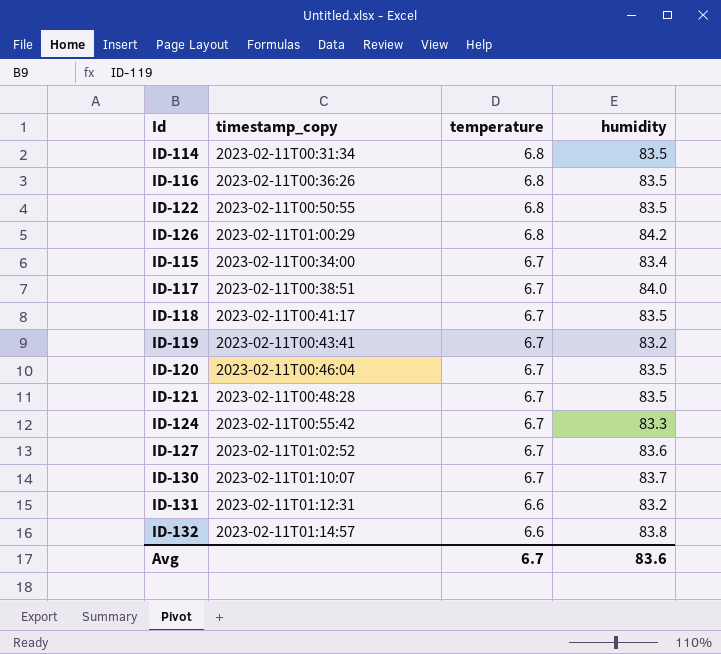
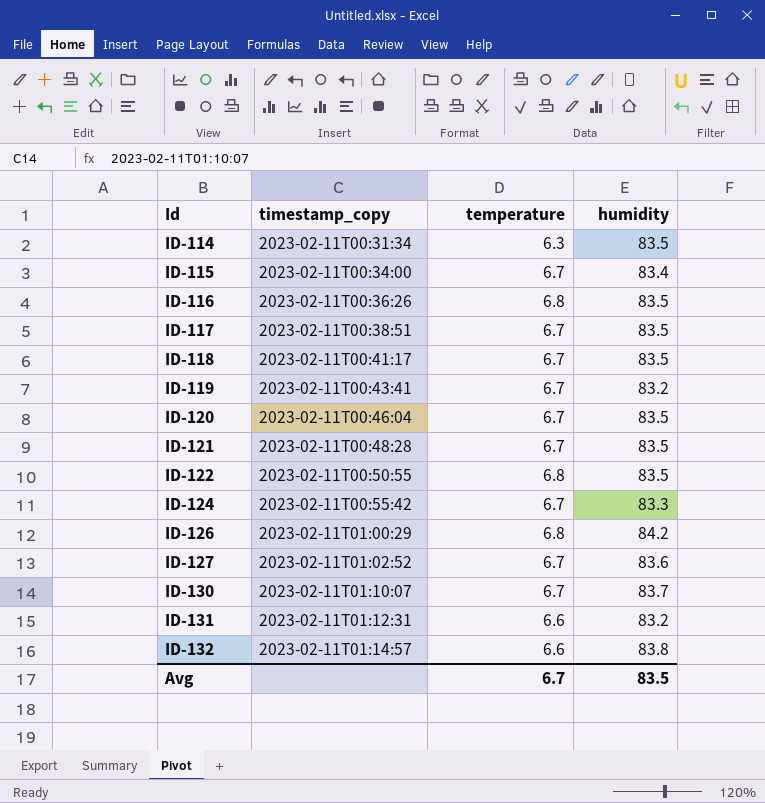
row order: temperature descending -> Id ascending
ID-114 | temperature: 6.8 -> 6.3
ID-117 | humidity: 84.0 -> 83.5
Avg | humidity: 83.6 -> 83.5

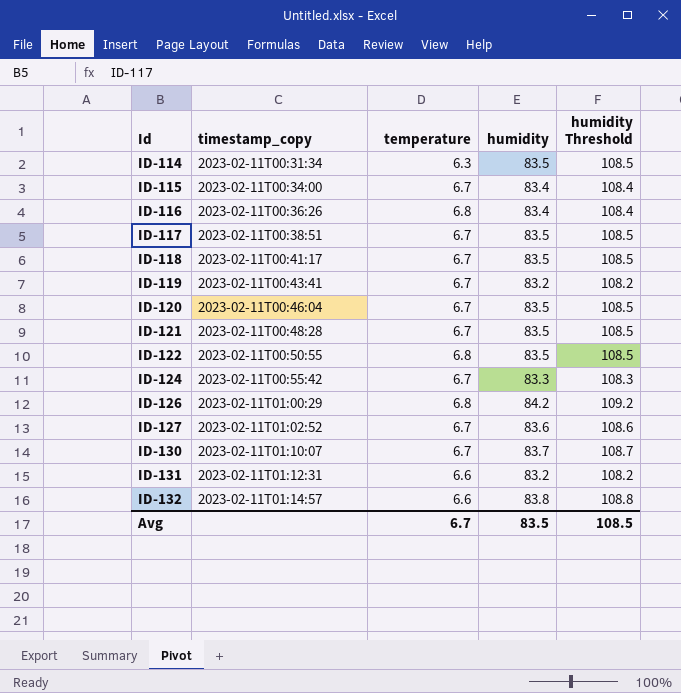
column humidity Threshold | formula: none -> [humidity] + 25
ID-116 | humidity: 83.5 -> 83.4

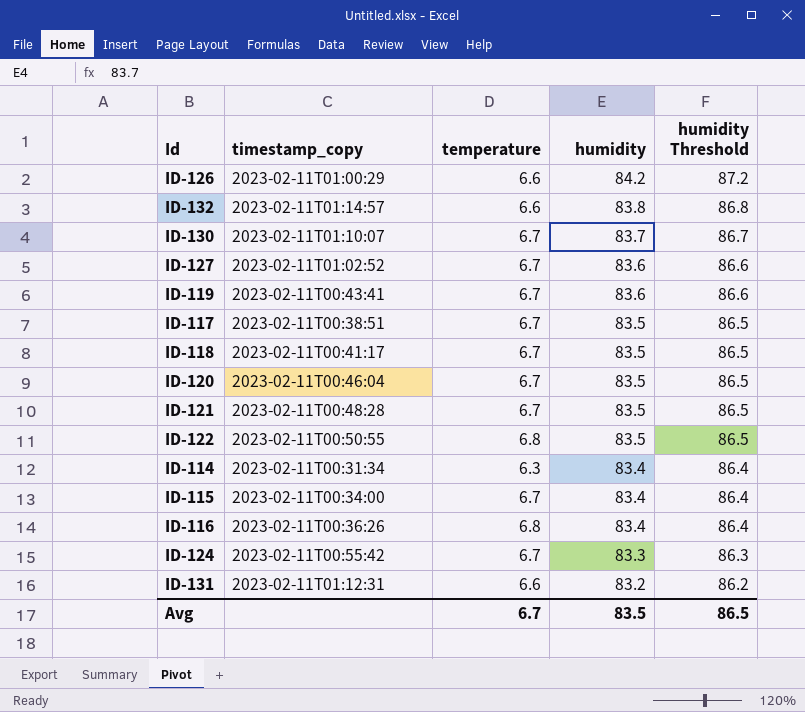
row order: Id ascending -> humidity descending
column humidity Threshold | formula: [humidity] + 25 -> [humidity] + 3
ID-126 | temperature: 6.8 -> 6.6
ID-119 | humidity: 83.2 -> 83.6
ID-114 | humidity: 83.5 -> 83.4
Avg | humidity Threshold: 108.5 -> 86.5

